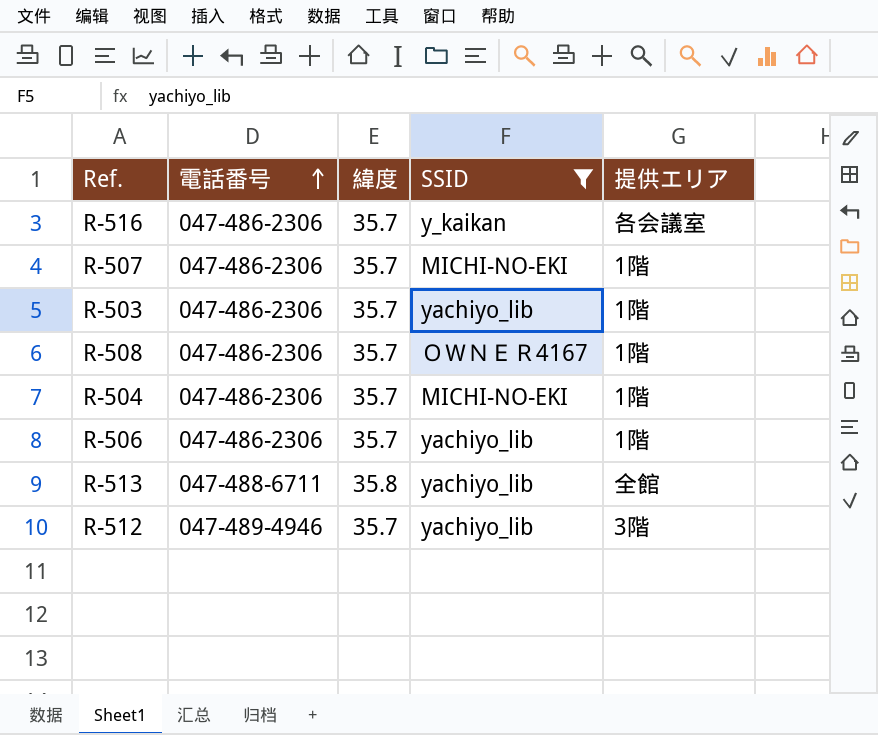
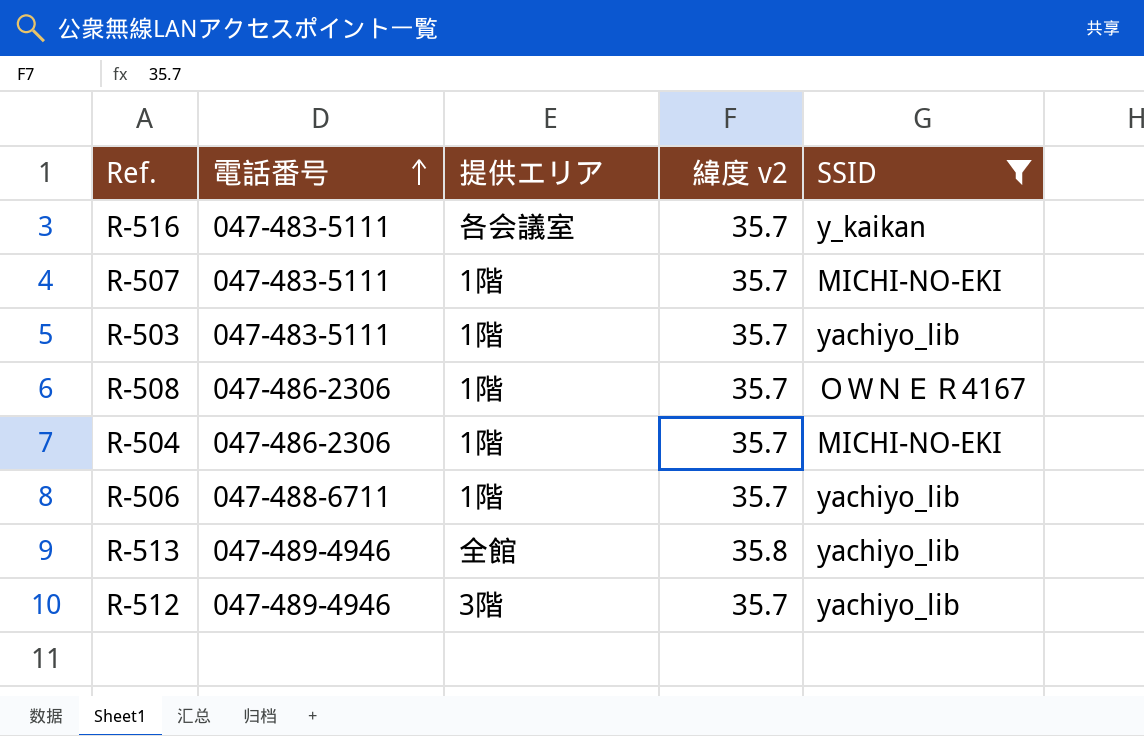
column 提供エリア | position: 5 -> 3
column name: 緯度 -> 緯度 v2
R-516 | 電話番号: 047-486-2306 -> 047-483-5111
R-507 | 電話番号: 047-486-2306 -> 047-483-5111
R-503 | 電話番号: 047-486-2306 -> 047-483-5111
R-506 | 電話番号: 047-486-2306 -> 047-488-6711
R-513 | 電話番号: 047-488-6711 -> 047-489-4946

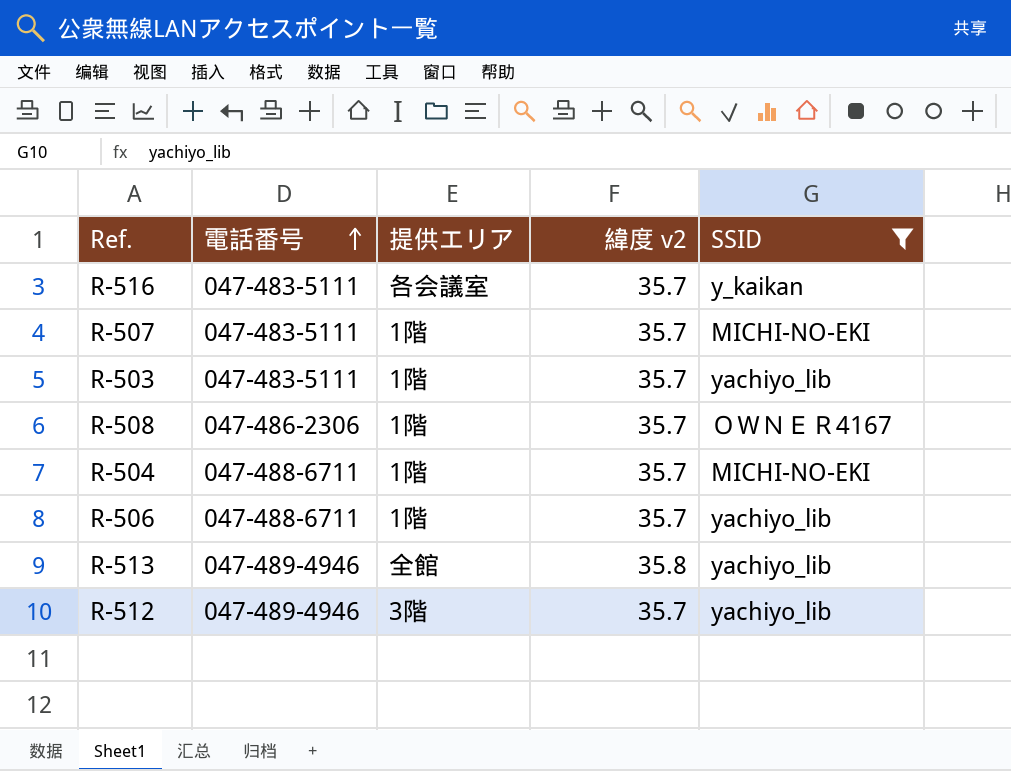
R-504 | 電話番号: 047-486-2306 -> 047-488-6711

